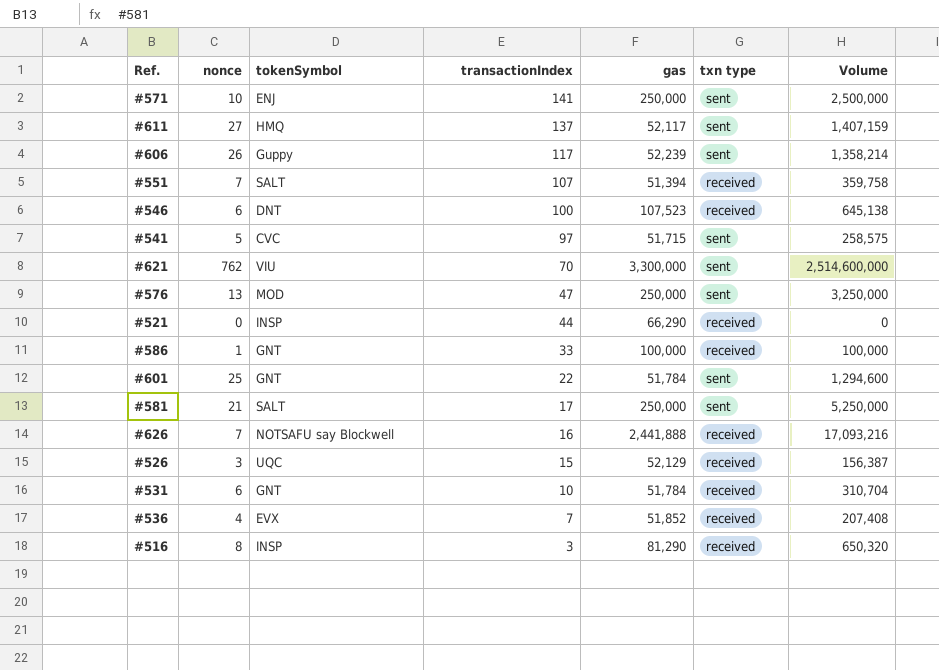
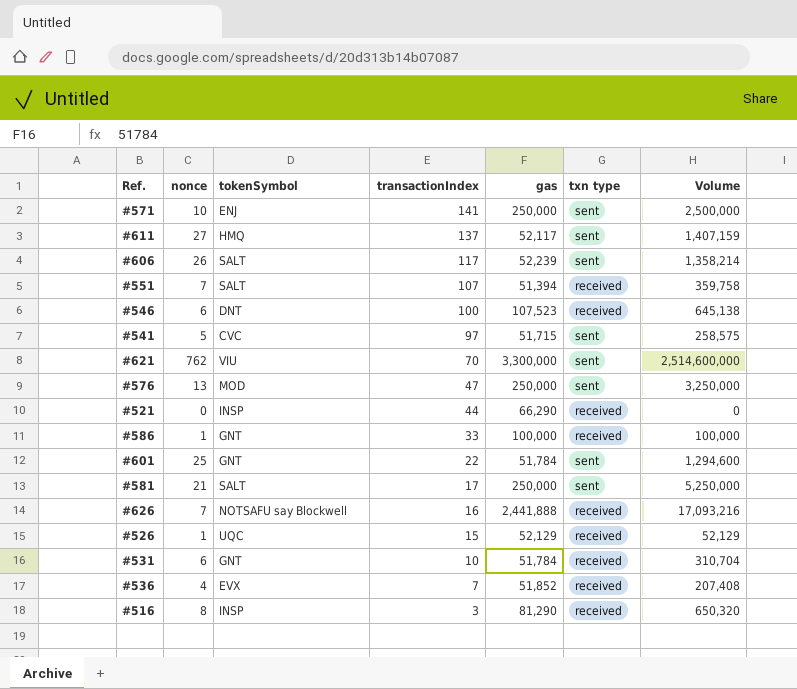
#606 | tokenSymbol: Guppy -> SALT
#526 | nonce: 3 -> 1
#526 | Volume: 156,387 -> 52,129

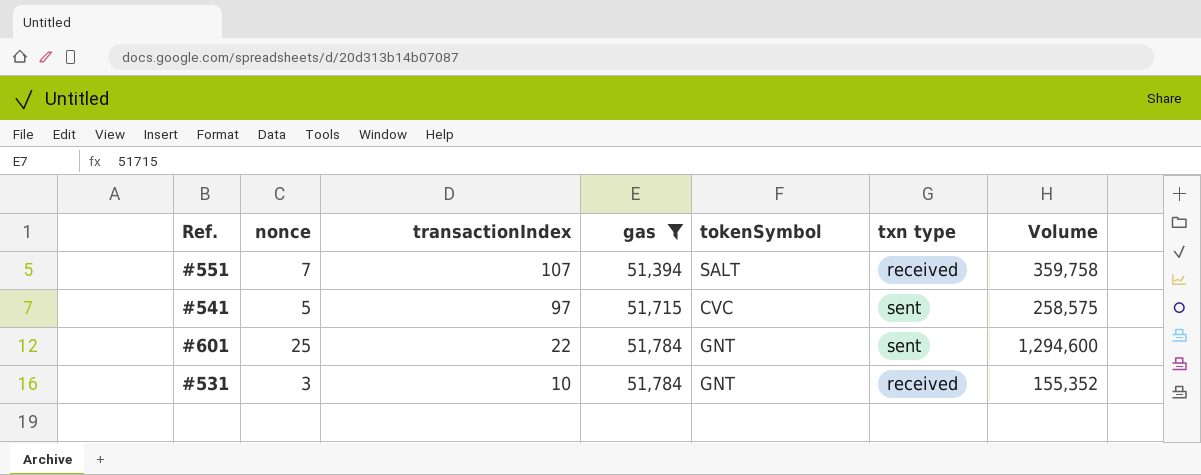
filter: none -> gas <= 51,784
column tokenSymbol | position: 3 -> 5
#531 | nonce: 6 -> 3
#531 | Volume: 310,704 -> 155,352

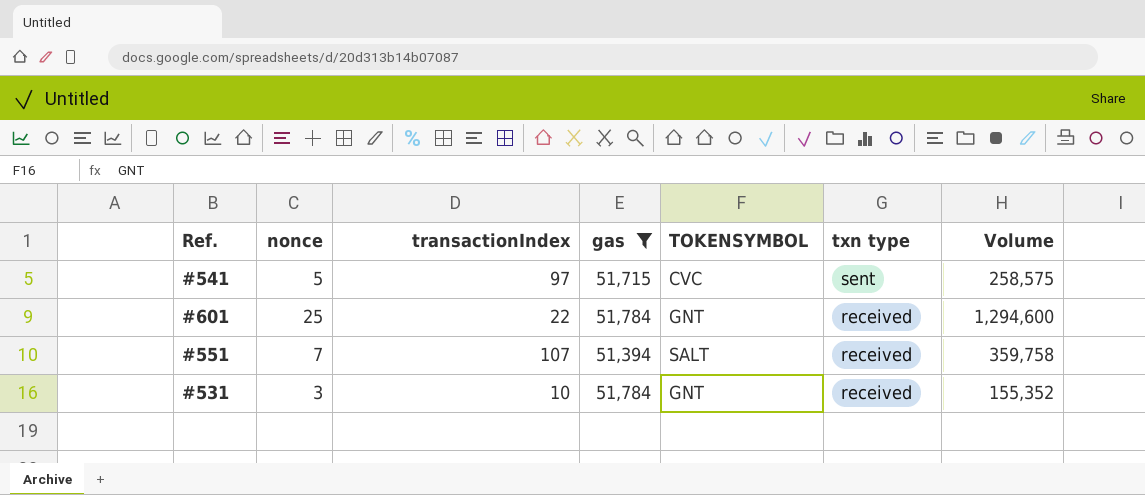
row order: transactionIndex descending -> txn type descending
column name: tokenSymbol -> TOKENSYMBOL
#601 | txn type: sent -> received

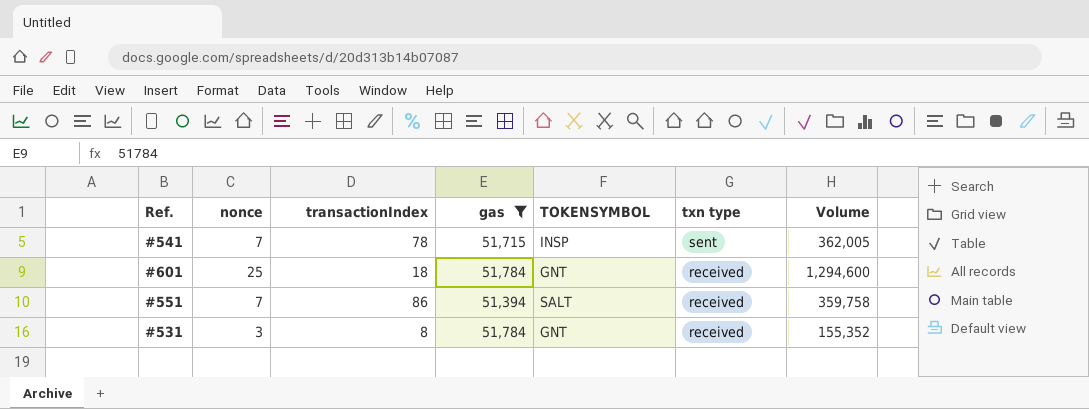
#541 | nonce: 5 -> 7
#541 | transactionIndex: 97 -> 78
#541 | TOKENSYMBOL: CVC -> INSP
#541 | Volume: 258,575 -> 362,005
#601 | transactionIndex: 22 -> 18
#551 | transactionIndex: 107 -> 86
#531 | transactionIndex: 10 -> 8

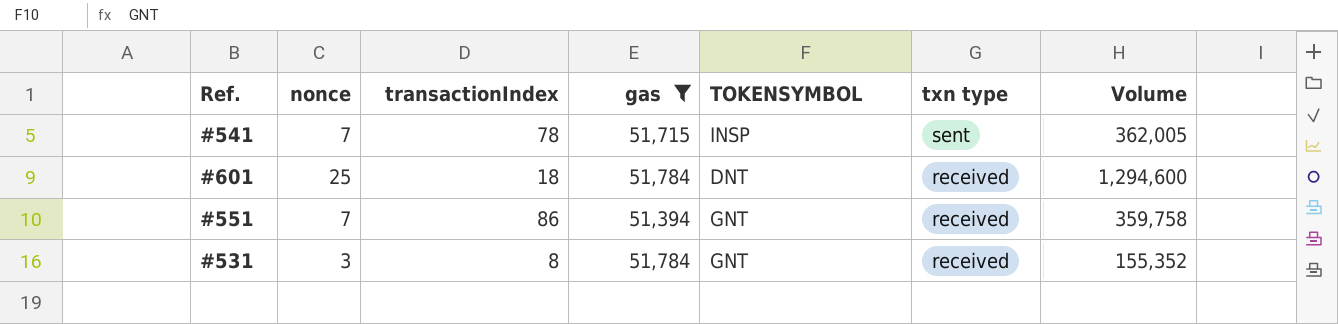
#601 | TOKENSYMBOL: GNT -> DNT
#551 | TOKENSYMBOL: SALT -> GNT

